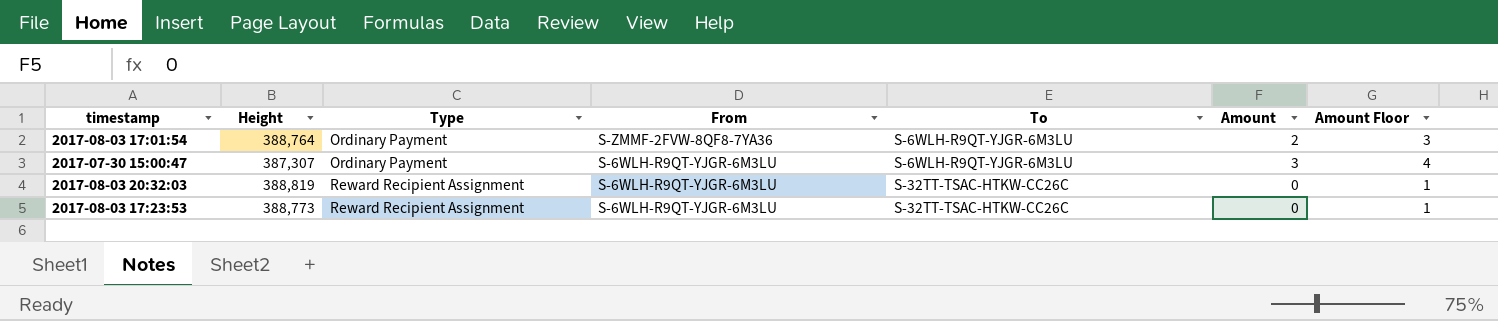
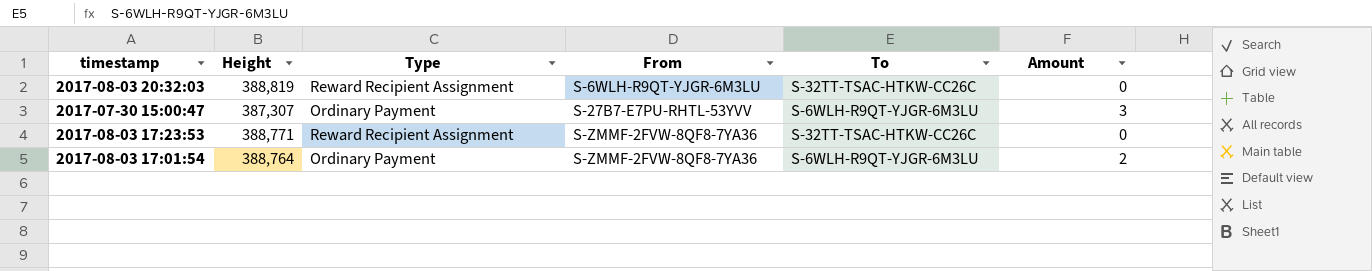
row order: Type ascending -> From ascending
column Amount Floor | formula: [Amount] + 1 -> none
2017-07-30 15:00:47 | From: S-6WLH-R9QT-YJGR-6M3LU -> S-27B7-E7PU-RHTL-53YVV
2017-08-03 17:23:53 | Height: 388,773 -> 388,771
2017-08-03 17:23:53 | From: S-6WLH-R9QT-YJGR-6M3LU -> S-ZMMF-2FVW-8QF8-7YA36

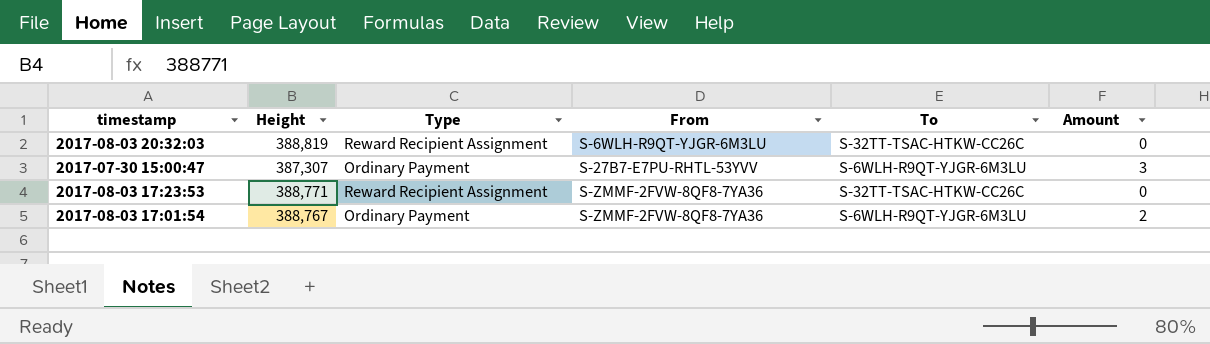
2017-08-03 17:01:54 | Height: 388,764 -> 388,767

